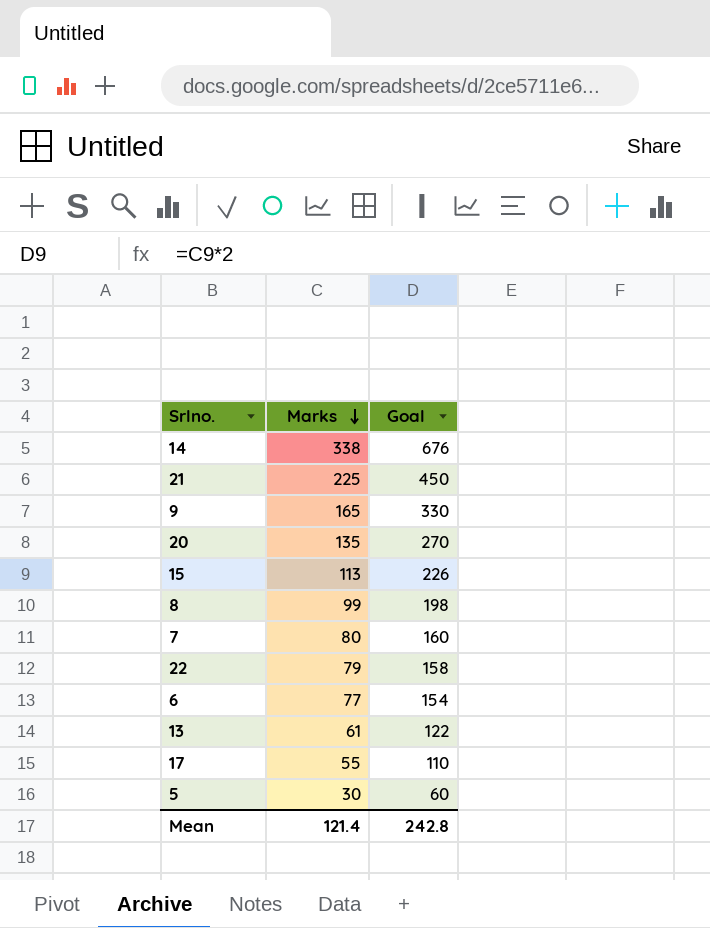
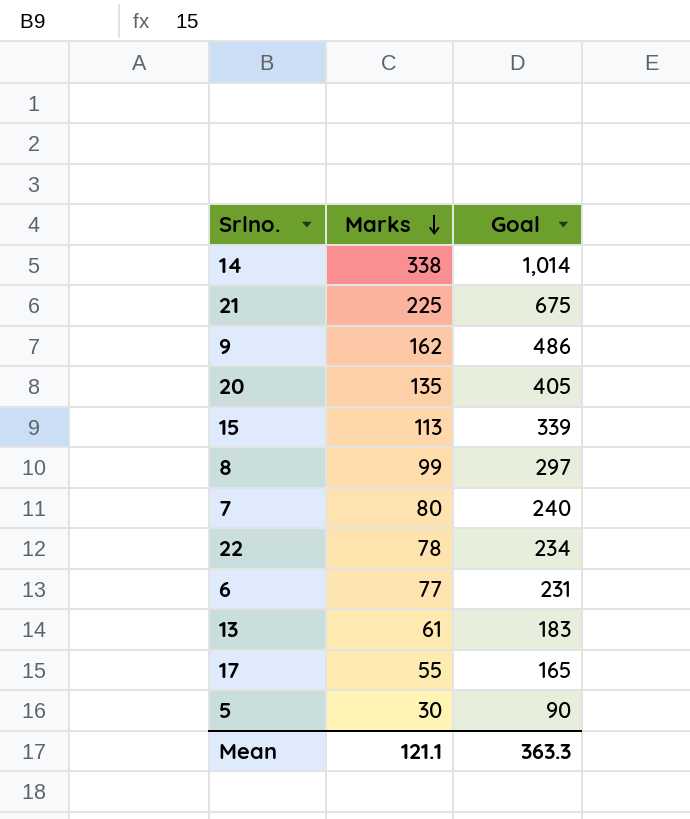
column Goal | formula: [Marks] * 2 -> [Marks] * 3
9 | Marks: 165 -> 162
22 | Marks: 79 -> 78
Mean | Marks: 121.4 -> 121.1
Mean | Goal: 242.8 -> 363.3

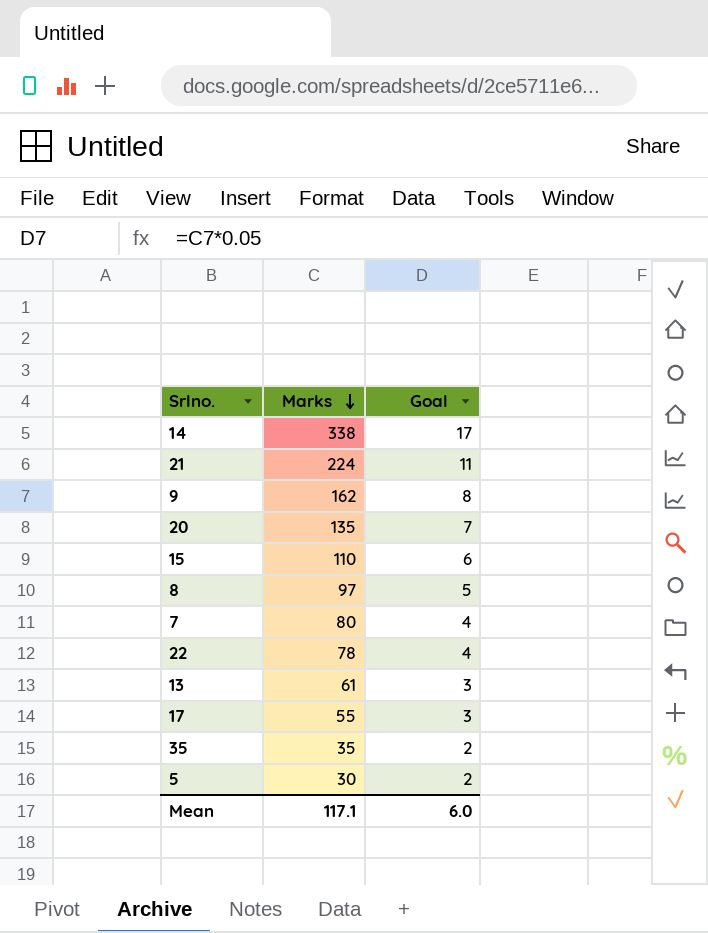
column Goal | formula: [Marks] * 3 -> [Marks] * 0.05
row 6: 77 | 231 -> none
21 | Marks: 225 -> 224
15 | Marks: 113 -> 110
8 | Marks: 99 -> 97
row 35: none -> 35 | 2
Mean | Marks: 121.1 -> 117.1
Mean | Goal: 363.3 -> 6.0

